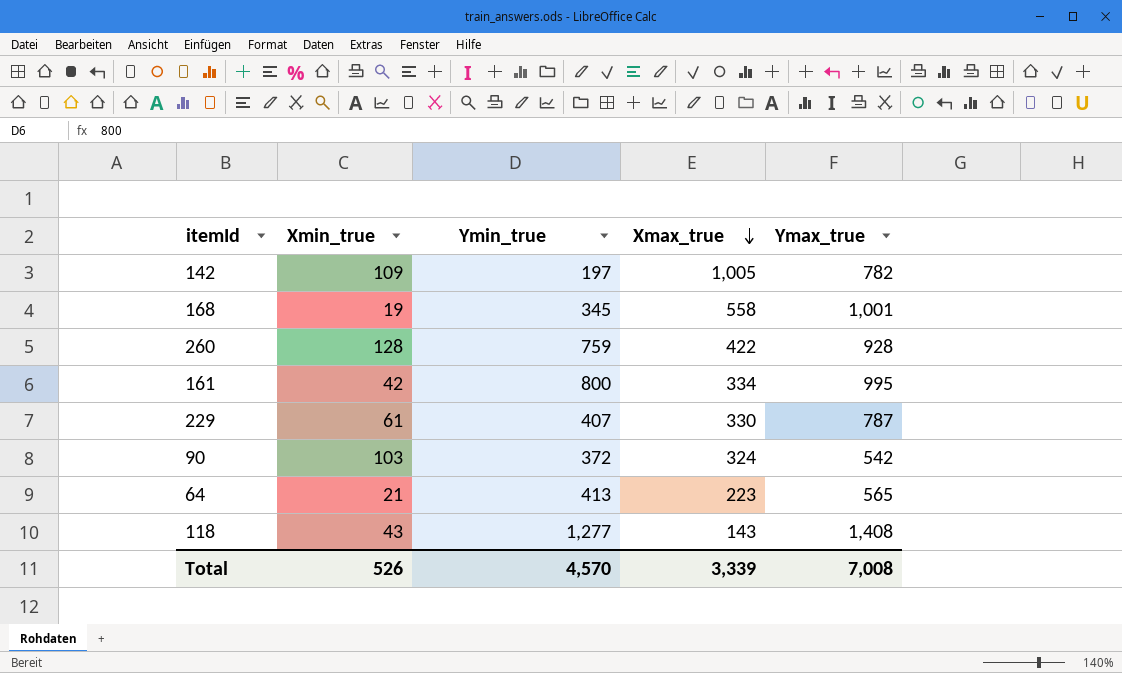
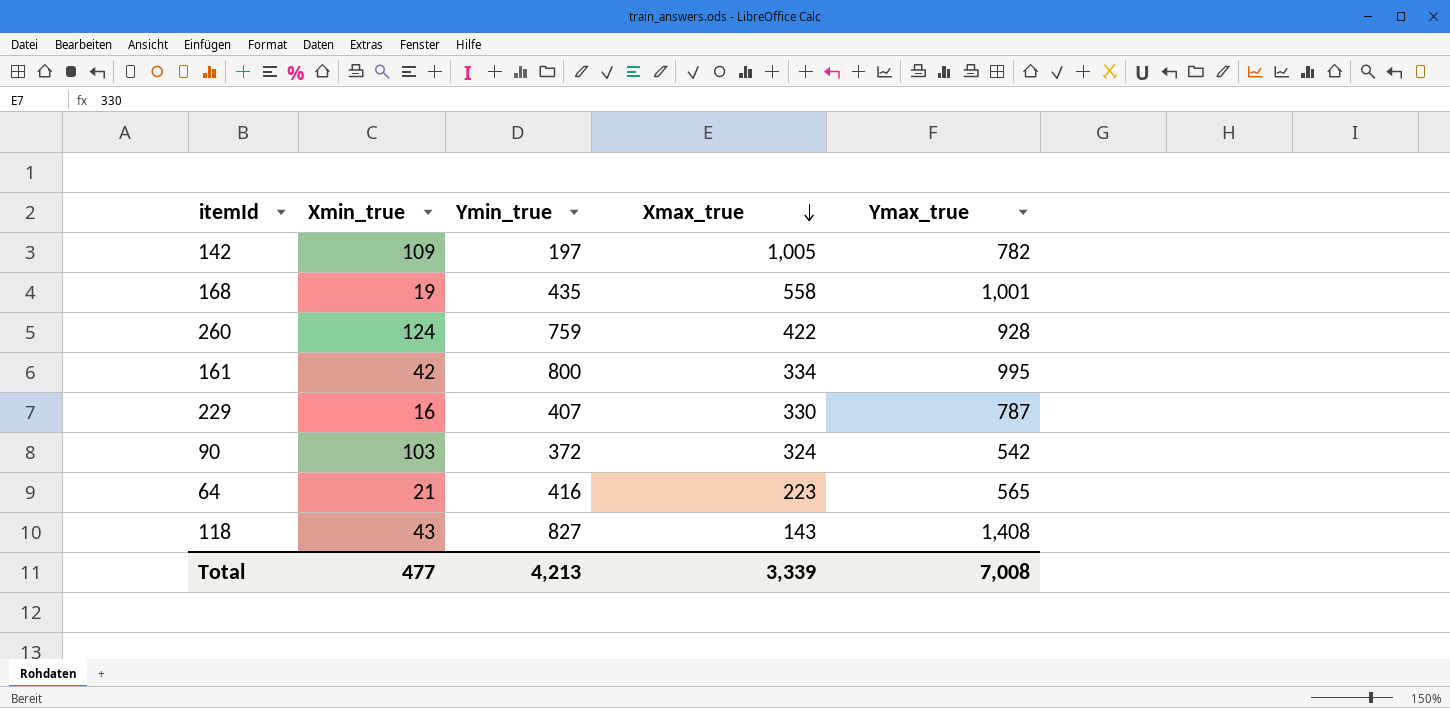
168 | Ymin_true: 345 -> 435
260 | Xmin_true: 128 -> 124
229 | Xmin_true: 61 -> 16
64 | Ymin_true: 413 -> 416
118 | Ymin_true: 1,277 -> 827
Total | Xmin_true: 526 -> 477
Total | Ymin_true: 4,570 -> 4,213

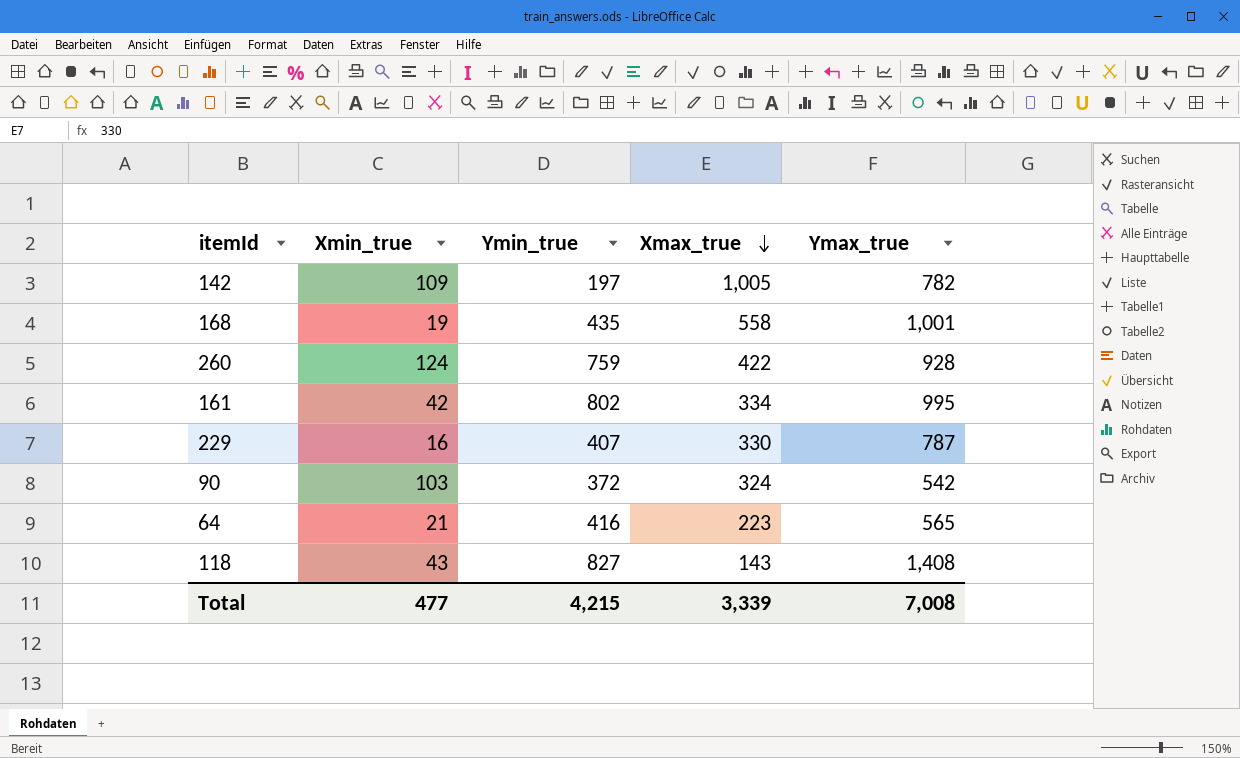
161 | Ymin_true: 800 -> 802
Total | Ymin_true: 4,213 -> 4,215

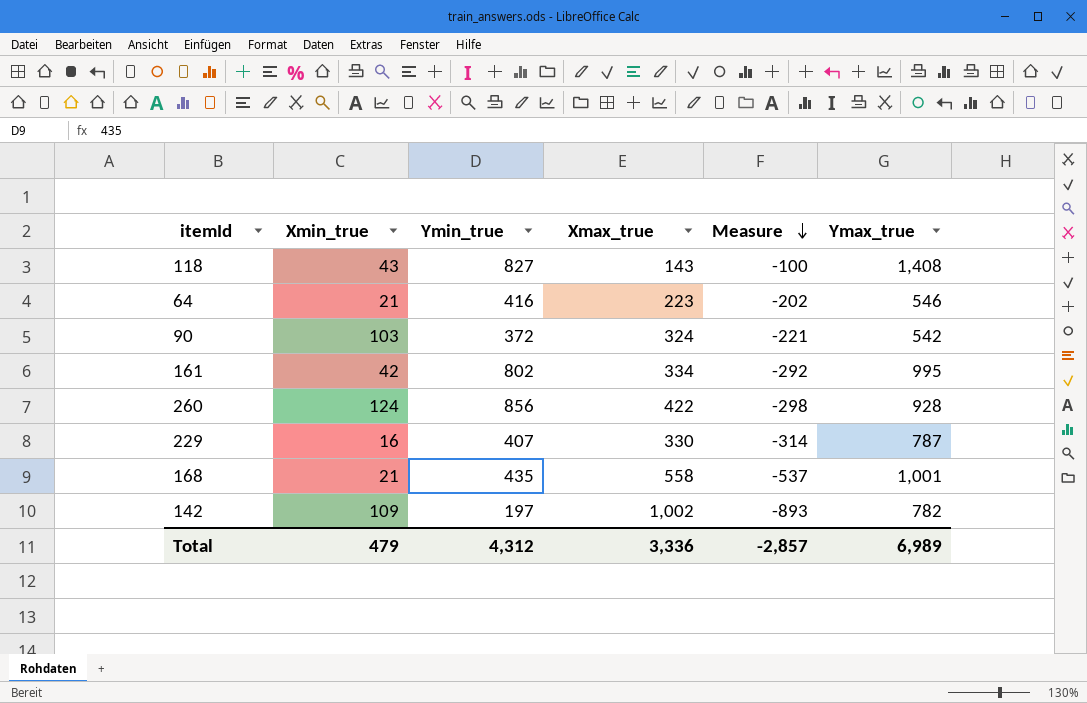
row order: Xmax_true descending -> Measure descending
column Measure | formula: none -> [Xmin_true] - [Xmax_true]
64 | Ymax_true: 565 -> 546
260 | Ymin_true: 759 -> 856
168 | Xmin_true: 19 -> 21
142 | Xmax_true: 1,005 -> 1,002
Total | Xmin_true: 477 -> 479
Total | Ymin_true: 4,215 -> 4,312
Total | Xmax_true: 3,339 -> 3,336
Total | Ymax_true: 7,008 -> 6,989

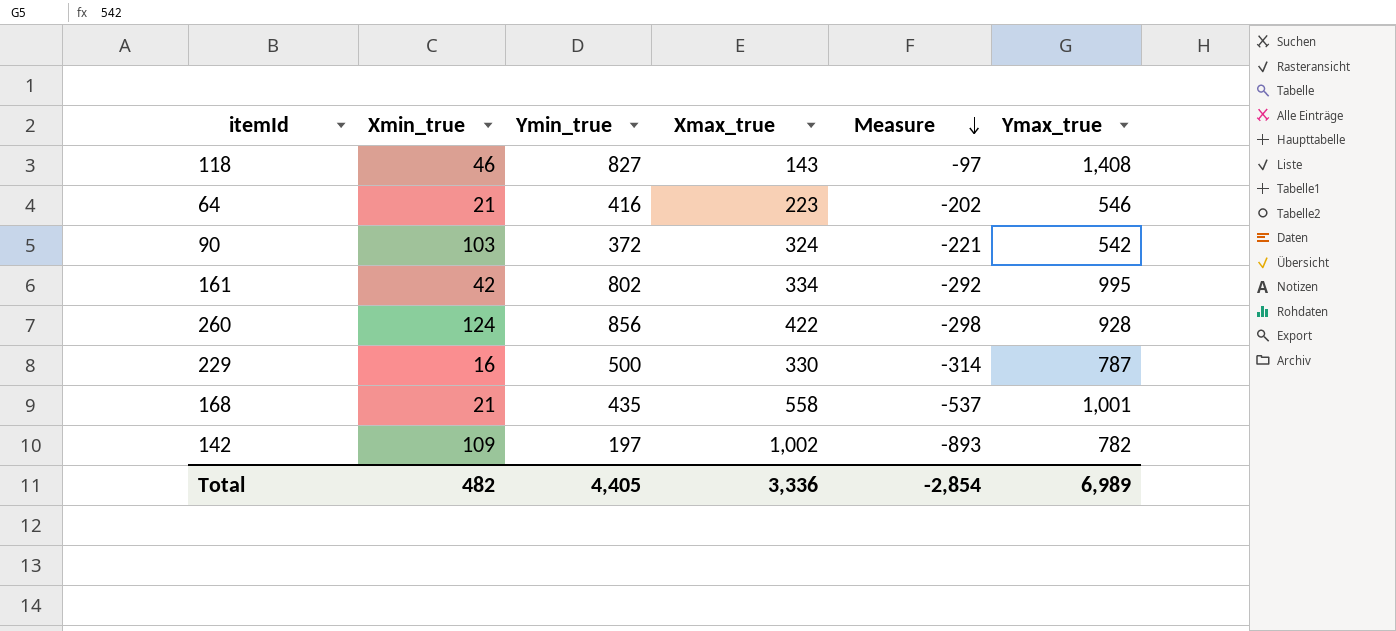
118 | Xmin_true: 43 -> 46
118 | Measure: -100 -> -97
229 | Ymin_true: 407 -> 500
Total | Xmin_true: 479 -> 482
Total | Ymin_true: 4,312 -> 4,405
Total | Measure: -2,857 -> -2,854

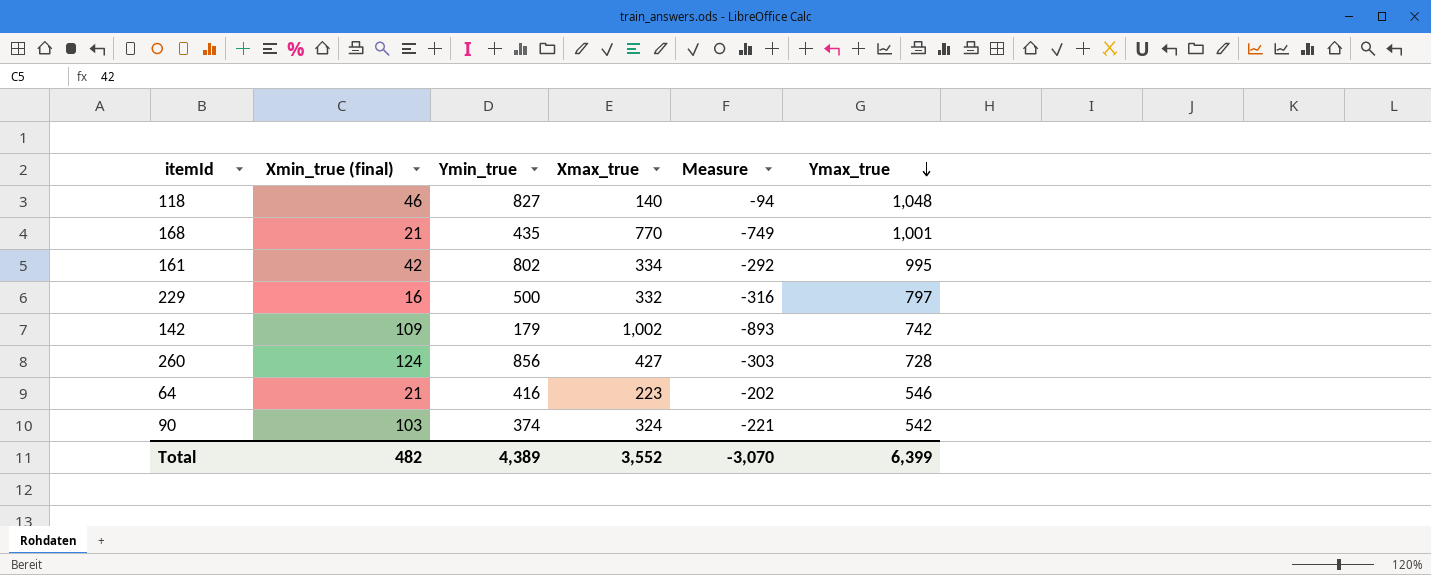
row order: Measure descending -> Ymax_true descending
column name: Xmin_true -> Xmin_true (final)
118 | Xmax_true: 143 -> 140
118 | Measure: -97 -> -94
118 | Ymax_true: 1,408 -> 1,048
168 | Xmax_true: 558 -> 770
168 | Measure: -537 -> -749
229 | Xmax_true: 330 -> 332
229 | Measure: -314 -> -316
229 | Ymax_true: 787 -> 797
142 | Ymin_true: 197 -> 179
142 | Ymax_true: 782 -> 742
260 | Xmax_true: 422 -> 427
260 | Measure: -298 -> -303
260 | Ymax_true: 928 -> 728
90 | Ymin_true: 372 -> 374
Total | Ymin_true: 4,405 -> 4,389
Total | Xmax_true: 3,336 -> 3,552
Total | Measure: -2,854 -> -3,070
Total | Ymax_true: 6,989 -> 6,399

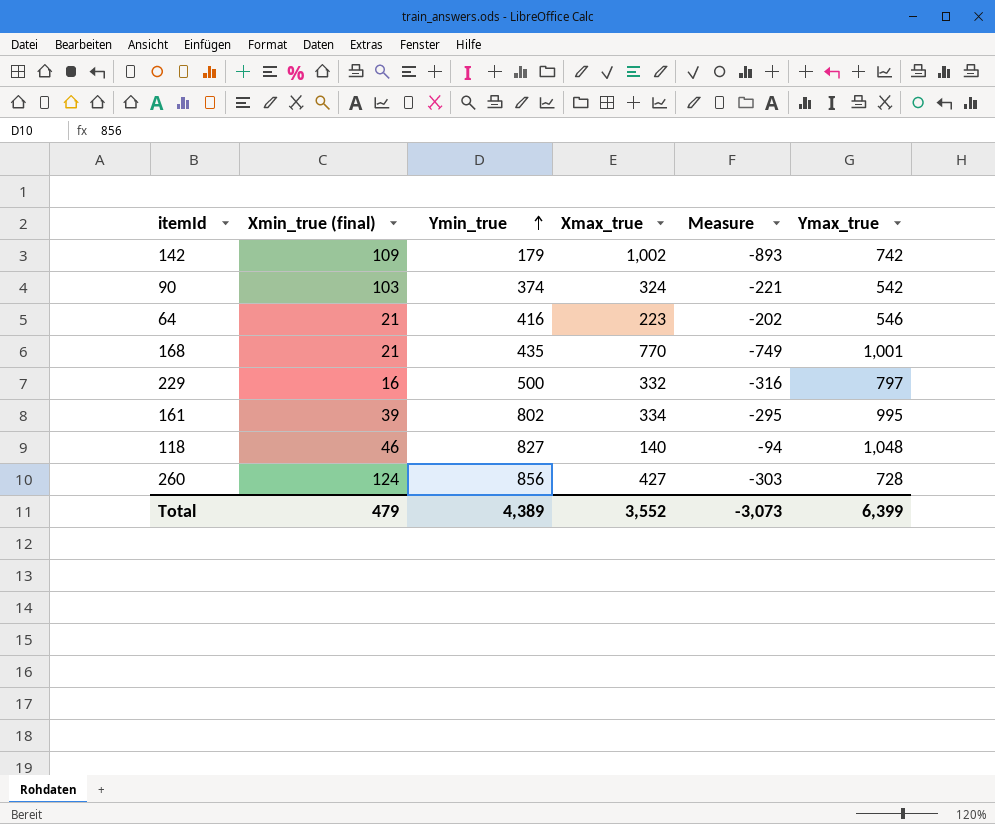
row order: Ymax_true descending -> Ymin_true ascending
161 | Xmin_true (final): 42 -> 39
161 | Measure: -292 -> -295
Total | Xmin_true (final): 482 -> 479
Total | Measure: -3,070 -> -3,073

